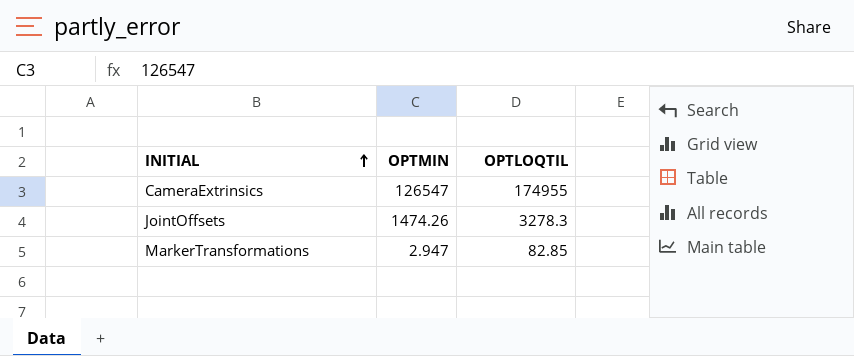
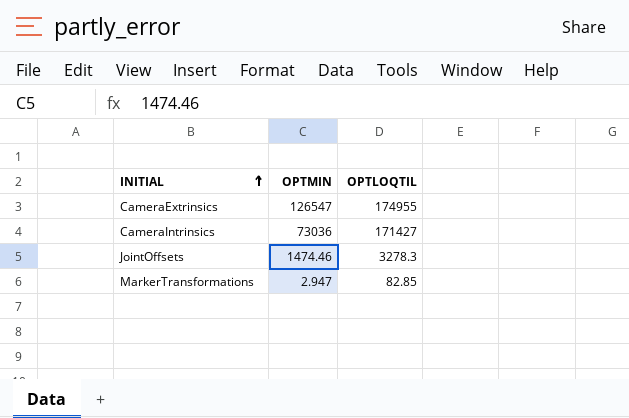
row CameraIntrinsics: none -> 73036 | 171427
JointOffsets | OPTMIN: 1474.26 -> 1474.46

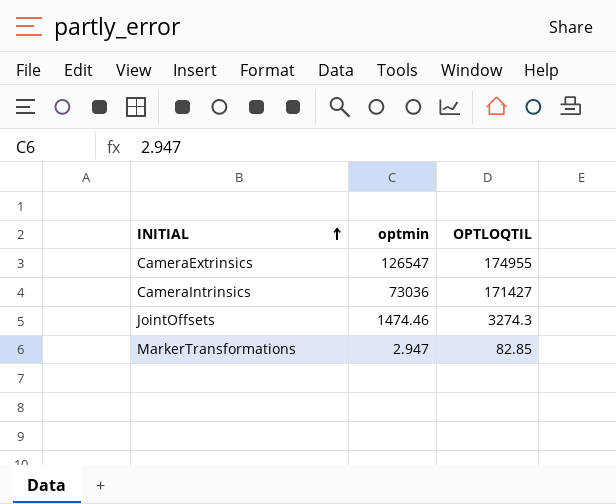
column name: OPTMIN -> optmin
JointOffsets | OPTLOQTIL: 3278.3 -> 3274.3

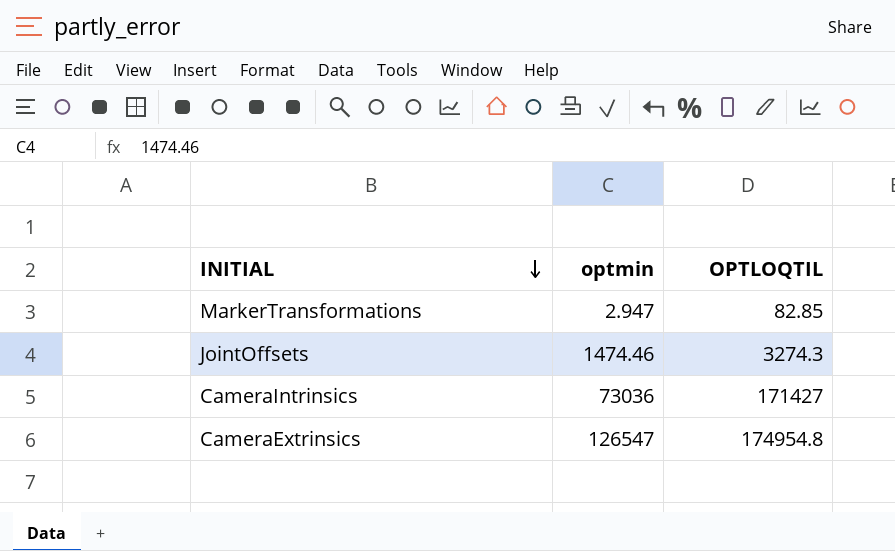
row order: INITIAL ascending -> INITIAL descending
CameraExtrinsics | OPTLOQTIL: 174955 -> 174954.8

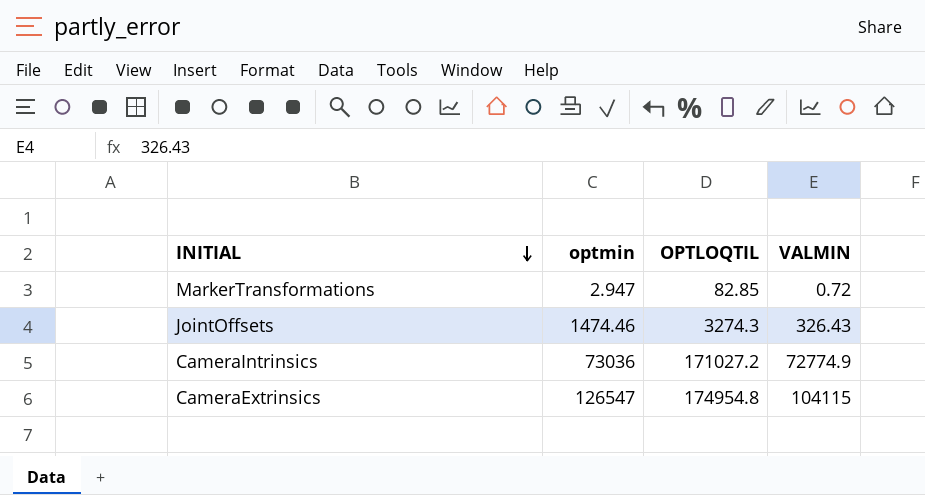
column VALMIN | position: none -> 4
CameraIntrinsics | OPTLOQTIL: 171427 -> 171027.2

